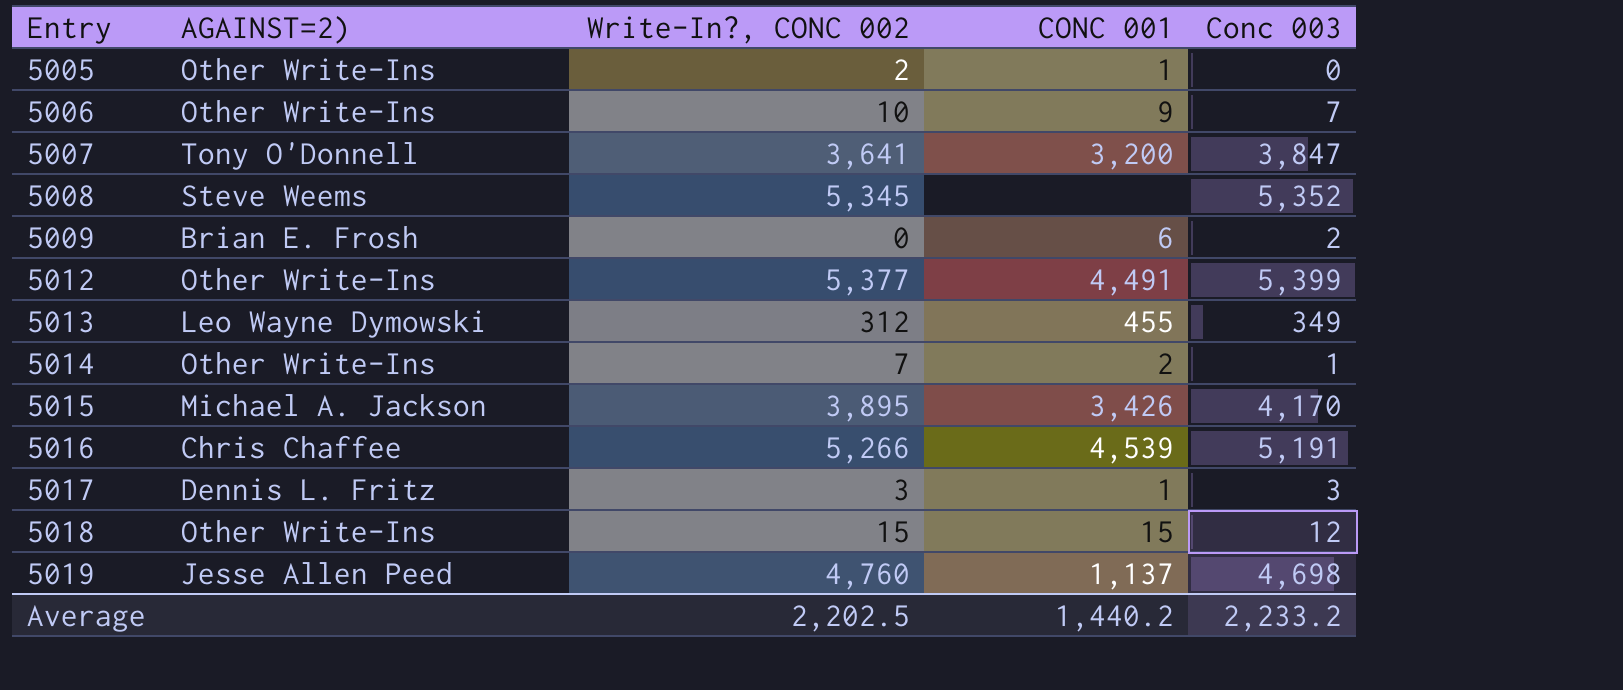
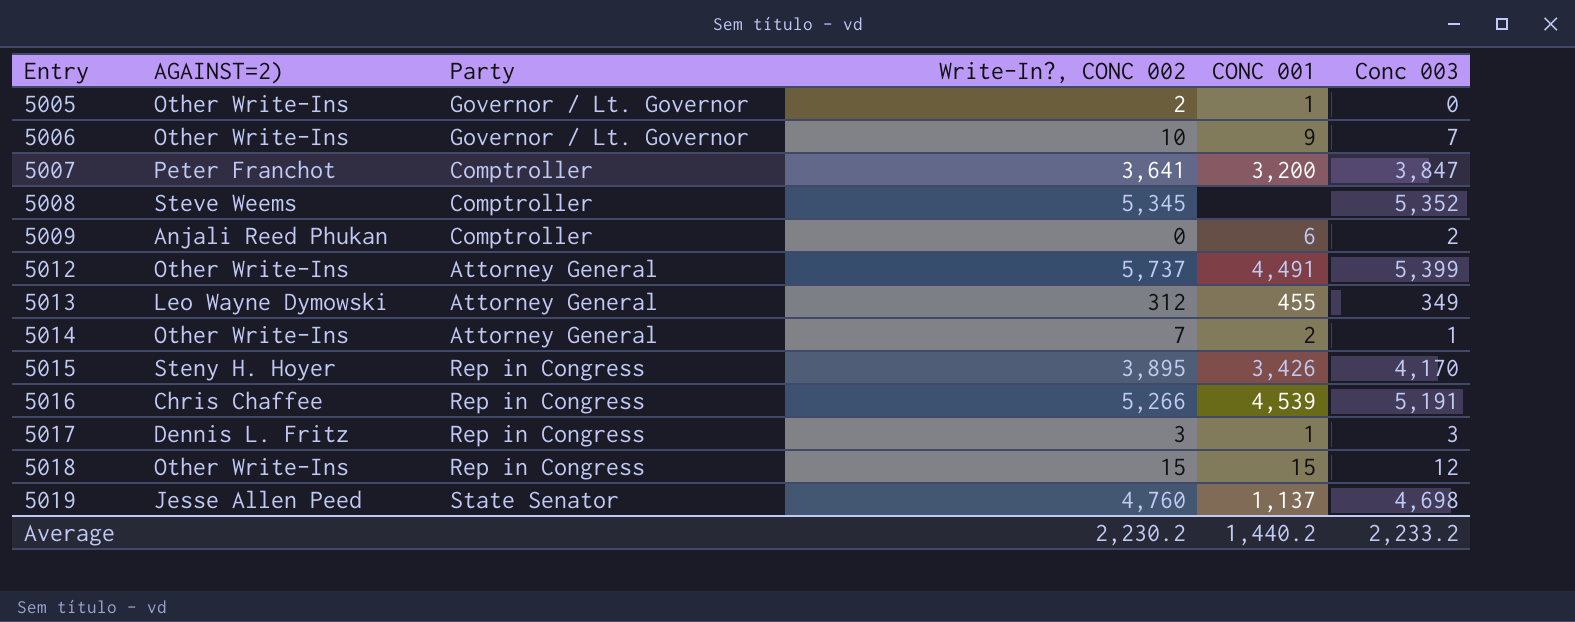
column Party | position: none -> 3
5007 | AGAINST=2): Tony O'Donnell -> Peter Franchot
5009 | AGAINST=2): Brian E. Frosh -> Anjali Reed Phukan
5012 | Write-In?, CONC 002: 5,377 -> 5,737
5015 | AGAINST=2): Michael A. Jackson -> Steny H. Hoyer
Average | Write-In?, CONC 002: 2,202.5 -> 2,230.2

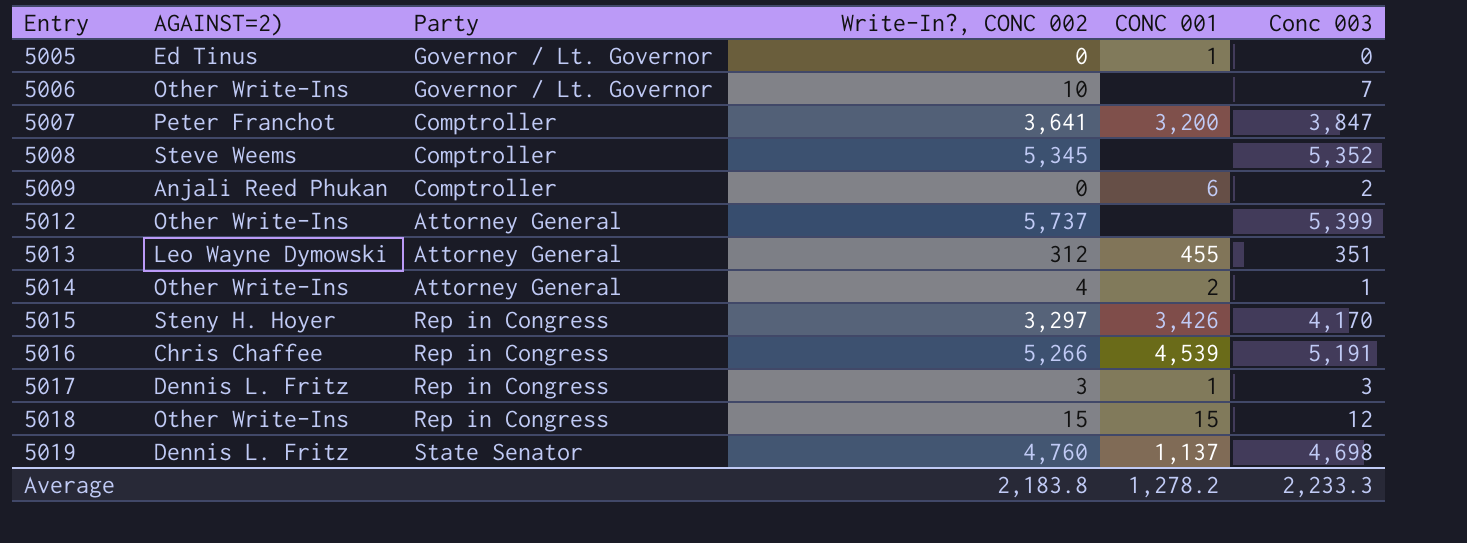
5005 | AGAINST=2): Other Write-Ins -> Ed Tinus
5005 | Write-In?, CONC 002: 2 -> 0
5006 | CONC 001: 9 -> none
5012 | CONC 001: 4,491 -> none
5013 | Conc 003: 349 -> 351
5014 | Write-In?, CONC 002: 7 -> 4
5015 | Write-In?, CONC 002: 3,895 -> 3,297
5019 | AGAINST=2): Jesse Allen Peed -> Dennis L. Fritz
Average | Write-In?, CONC 002: 2,230.2 -> 2,183.8
Average | CONC 001: 1,440.2 -> 1,278.2
Average | Conc 003: 2,233.2 -> 2,233.3

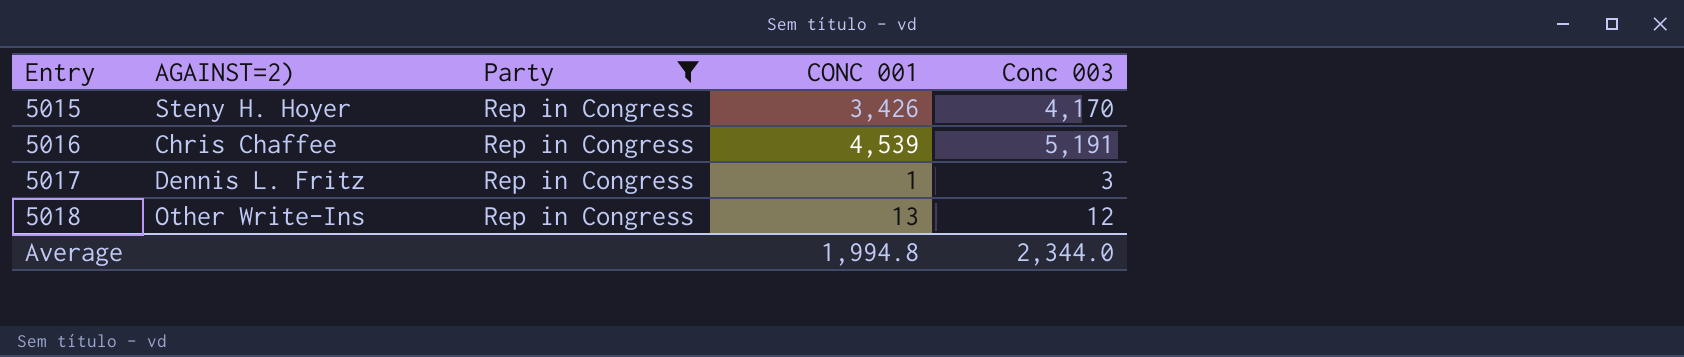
filter: none -> Party = Rep in Congress
column Write-In?, CONC 002 | position: 4 -> none
5018 | CONC 001: 15 -> 13
Average | CONC 001: 1,278.2 -> 1,994.8
Average | Conc 003: 2,233.3 -> 2,344.0

